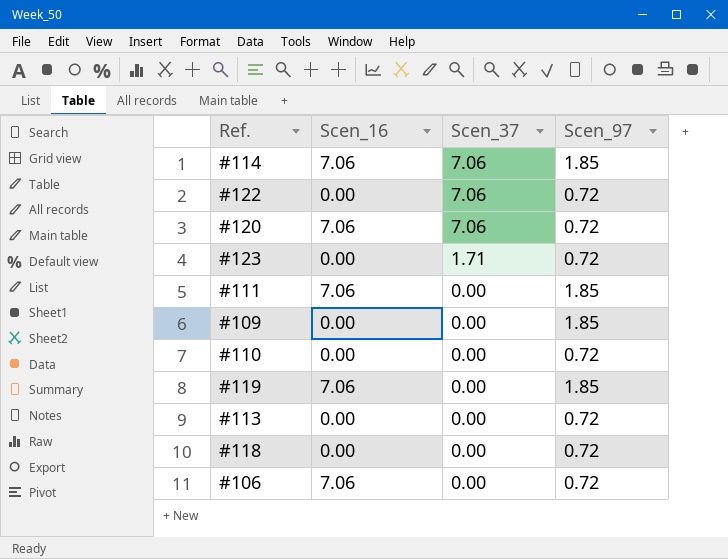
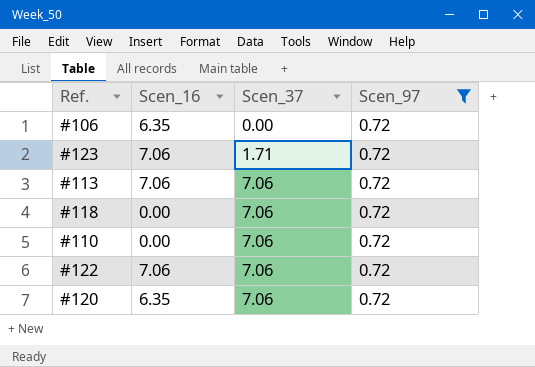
filter: none -> Scen_97 = 0.72
row order: Scen_37 descending -> Scen_37 ascending
#106 | Scen_16: 7.06 -> 6.35
#123 | Scen_16: 0.00 -> 7.06
#113 | Scen_16: 0.00 -> 7.06
#113 | Scen_37: 0.00 -> 7.06
#118 | Scen_37: 0.00 -> 7.06
#110 | Scen_37: 0.00 -> 7.06
#122 | Scen_16: 0.00 -> 7.06
#120 | Scen_16: 7.06 -> 6.35

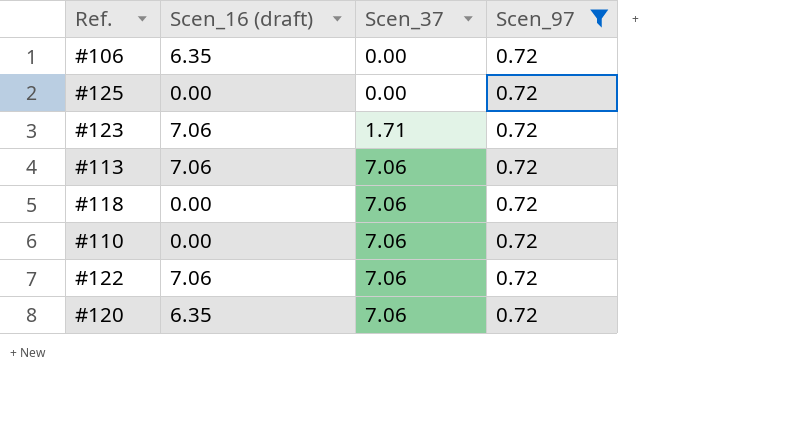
column name: Scen_16 -> Scen_16 (draft)
row #125: none -> 0.00 | 0.00 | 0.72

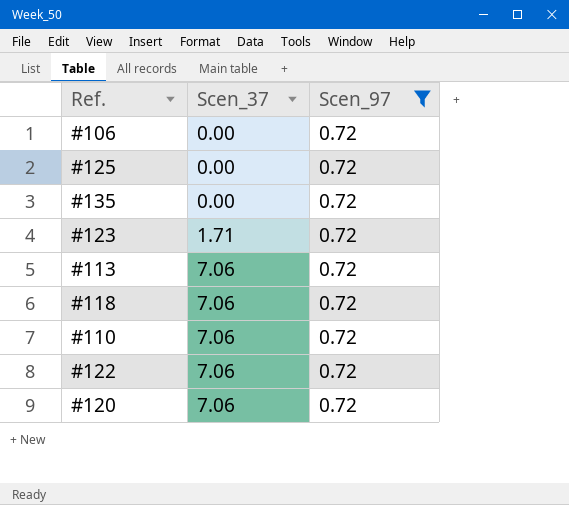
column Scen_16 (draft) | position: 2 -> none
row #135: none -> 0.00 | 0.72

